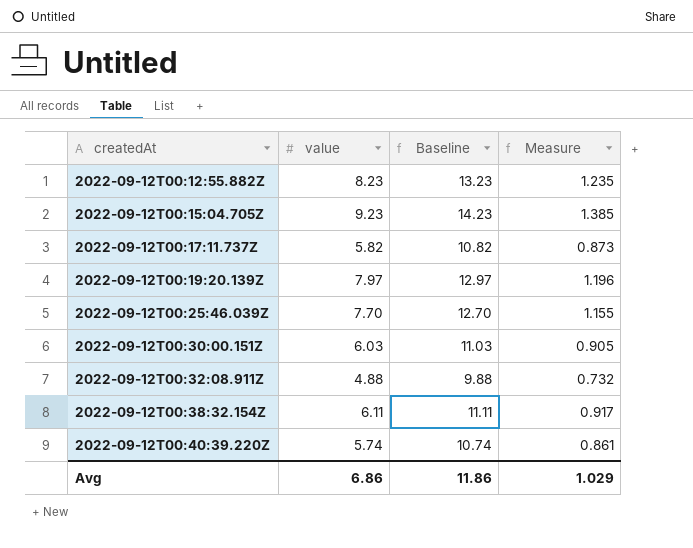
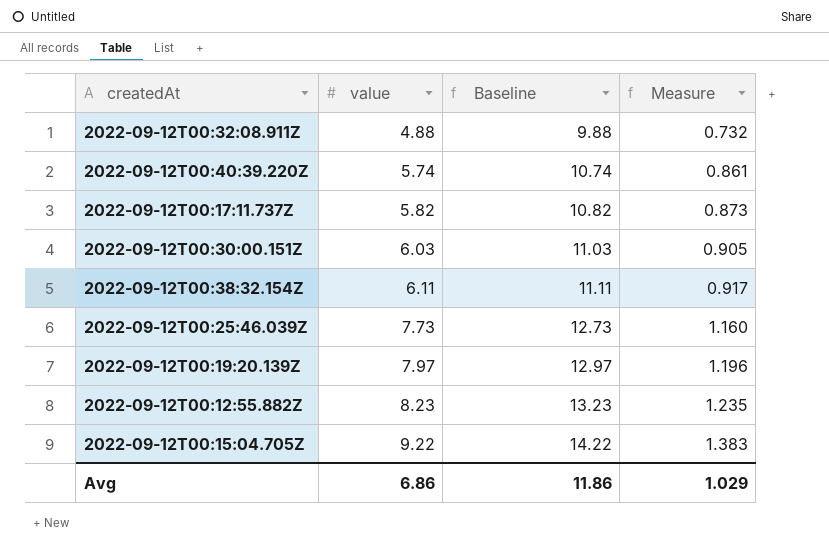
row order: createdAt ascending -> value ascending
2022-09-12T00:25:46.039Z | value: 7.70 -> 7.73
2022-09-12T00:25:46.039Z | Baseline: 12.70 -> 12.73
2022-09-12T00:25:46.039Z | Measure: 1.155 -> 1.160
2022-09-12T00:15:04.705Z | value: 9.23 -> 9.22
2022-09-12T00:15:04.705Z | Baseline: 14.23 -> 14.22
2022-09-12T00:15:04.705Z | Measure: 1.385 -> 1.383

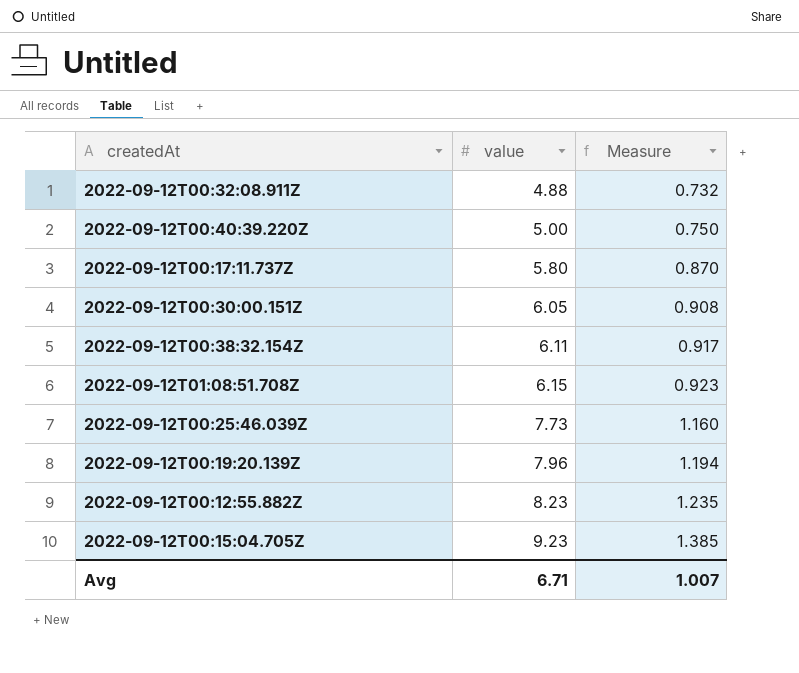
column Baseline | formula: [value] + 5 -> none
2022-09-12T00:40:39.220Z | value: 5.74 -> 5.00
2022-09-12T00:40:39.220Z | Measure: 0.861 -> 0.750
2022-09-12T00:17:11.737Z | value: 5.82 -> 5.80
2022-09-12T00:17:11.737Z | Measure: 0.873 -> 0.870
2022-09-12T00:30:00.151Z | value: 6.03 -> 6.05
2022-09-12T00:30:00.151Z | Measure: 0.905 -> 0.908
row 2022-09-12T01:08:51.708Z: none -> 6.15 | 0.923
2022-09-12T00:19:20.139Z | value: 7.97 -> 7.96
2022-09-12T00:19:20.139Z | Measure: 1.196 -> 1.194
2022-09-12T00:15:04.705Z | value: 9.22 -> 9.23
2022-09-12T00:15:04.705Z | Measure: 1.383 -> 1.385
Avg | value: 6.86 -> 6.71
Avg | Measure: 1.029 -> 1.007

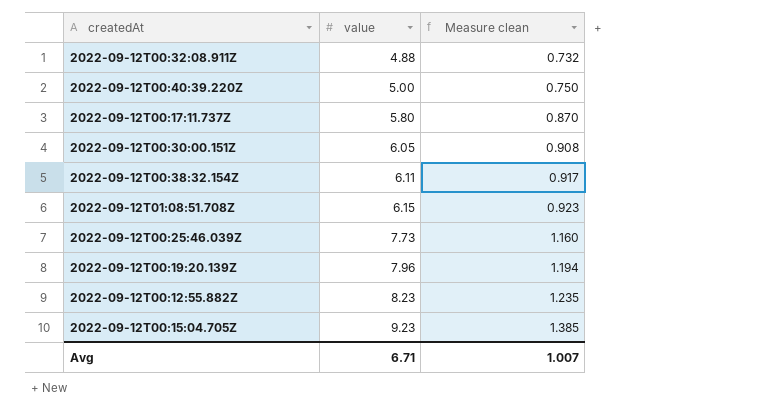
column name: Measure -> Measure clean

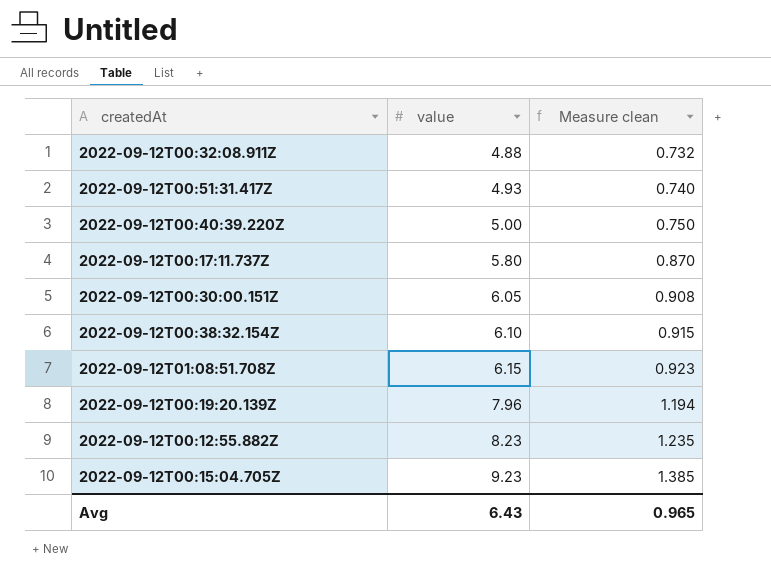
row 2022-09-12T00:25:46.039Z: 7.73 | 1.160 -> none
row 2022-09-12T00:51:31.417Z: none -> 4.93 | 0.740
2022-09-12T00:38:32.154Z | value: 6.11 -> 6.10
2022-09-12T00:38:32.154Z | Measure clean: 0.917 -> 0.915
Avg | value: 6.71 -> 6.43
Avg | Measure clean: 1.007 -> 0.965

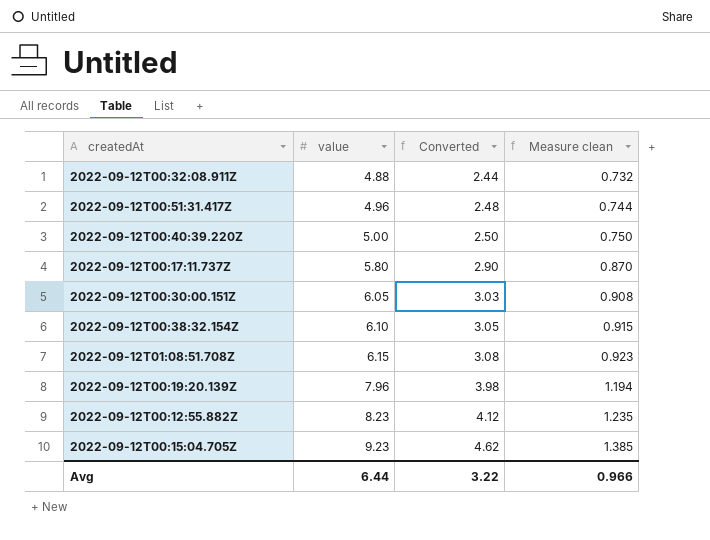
column Converted | formula: none -> [value] * 0.5
2022-09-12T00:51:31.417Z | value: 4.93 -> 4.96
2022-09-12T00:51:31.417Z | Measure clean: 0.740 -> 0.744
Avg | value: 6.43 -> 6.44
Avg | Measure clean: 0.965 -> 0.966

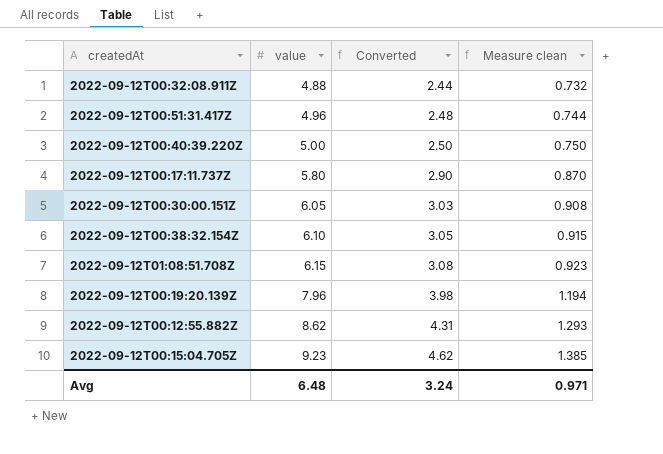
2022-09-12T00:12:55.882Z | value: 8.23 -> 8.62
2022-09-12T00:12:55.882Z | Converted: 4.12 -> 4.31
2022-09-12T00:12:55.882Z | Measure clean: 1.235 -> 1.293
Avg | value: 6.44 -> 6.48
Avg | Converted: 3.22 -> 3.24
Avg | Measure clean: 0.966 -> 0.971

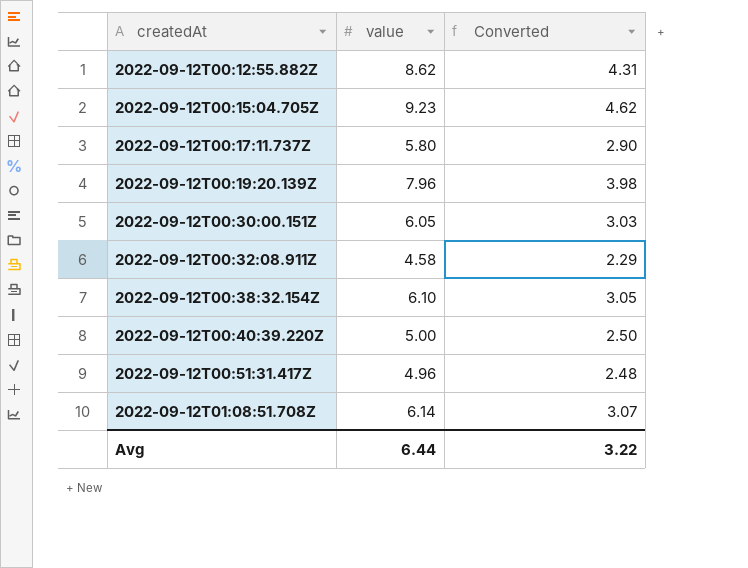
row order: value ascending -> createdAt ascending
column Measure clean | formula: [value] * 0.15 -> none
2022-09-12T00:32:08.911Z | value: 4.88 -> 4.58
2022-09-12T00:32:08.911Z | Converted: 2.44 -> 2.29
2022-09-12T01:08:51.708Z | value: 6.15 -> 6.14
2022-09-12T01:08:51.708Z | Converted: 3.08 -> 3.07
Avg | value: 6.48 -> 6.44
Avg | Converted: 3.24 -> 3.22

